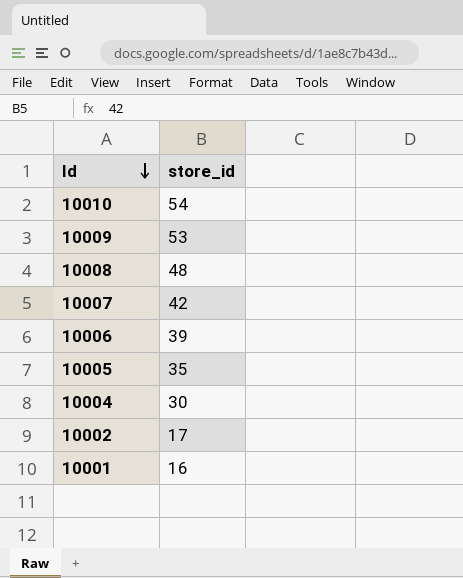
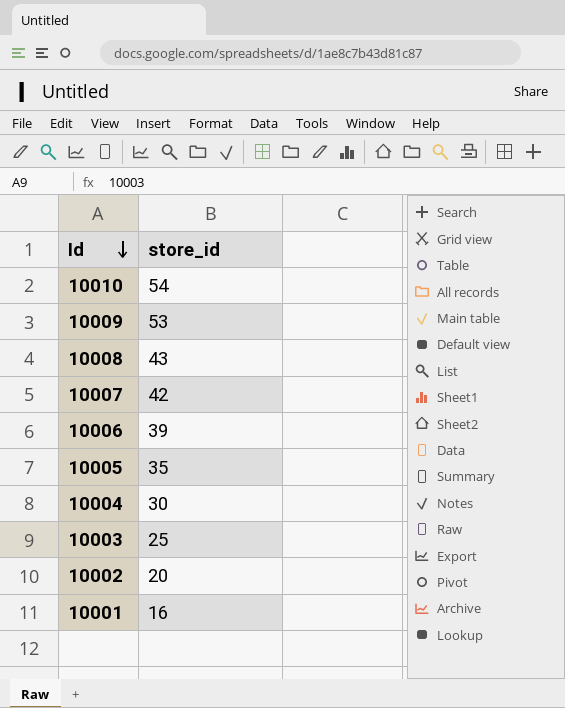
10008 | store_id: 48 -> 43
row 10003: none -> 25
10002 | store_id: 17 -> 20

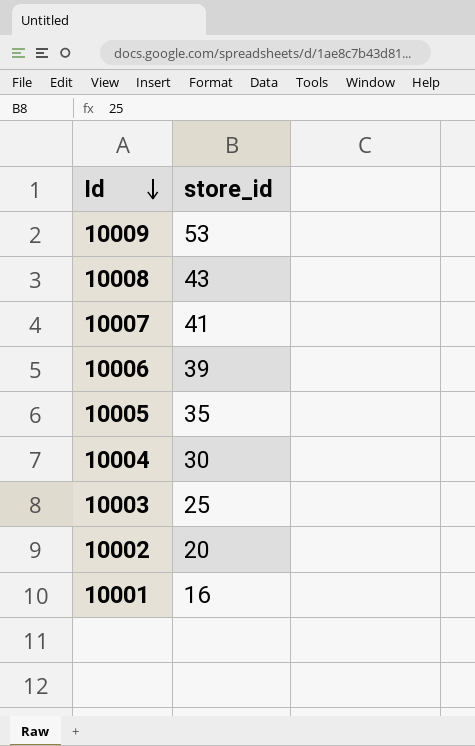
row 10010: 54 -> none
10007 | store_id: 42 -> 41

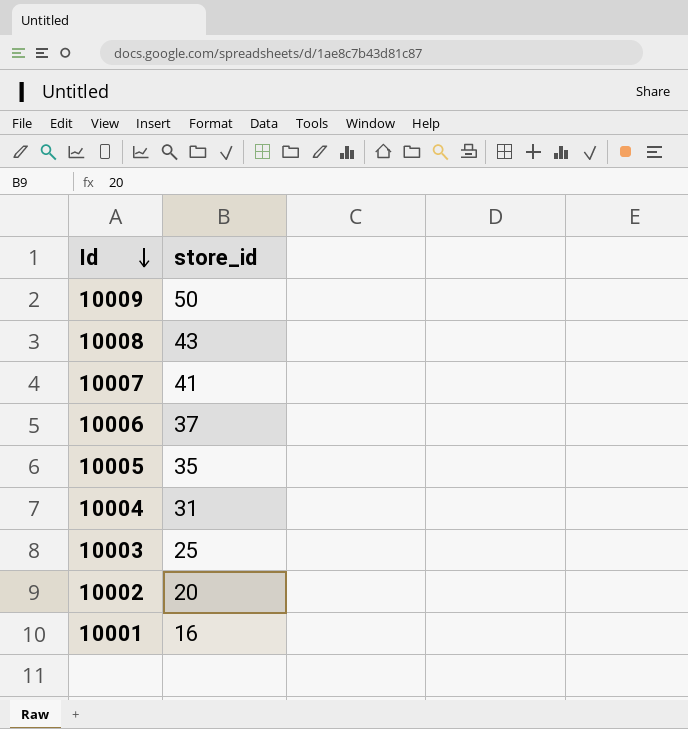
10009 | store_id: 53 -> 50
10006 | store_id: 39 -> 37
10004 | store_id: 30 -> 31

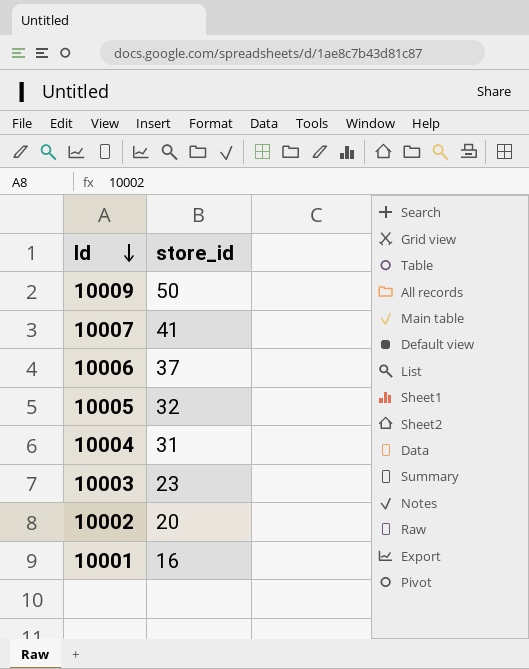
row 10008: 43 -> none
10005 | store_id: 35 -> 32
10003 | store_id: 25 -> 23

